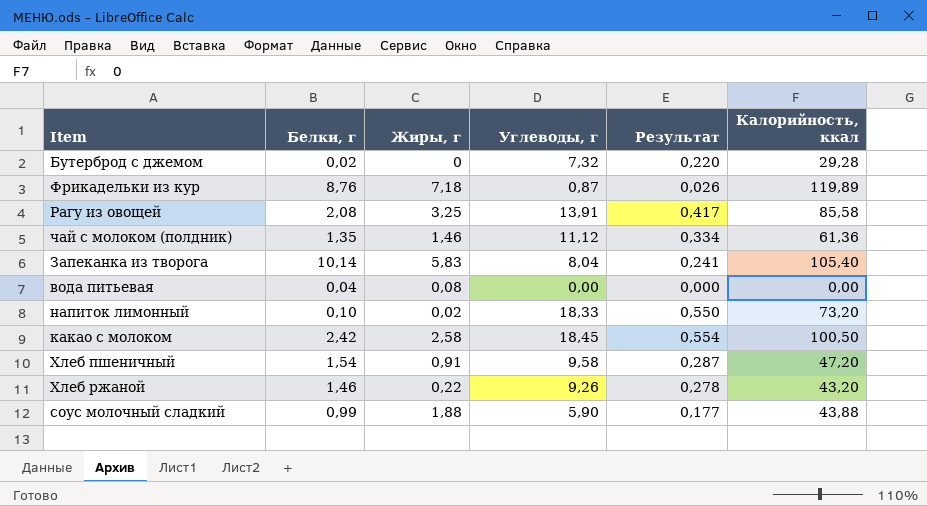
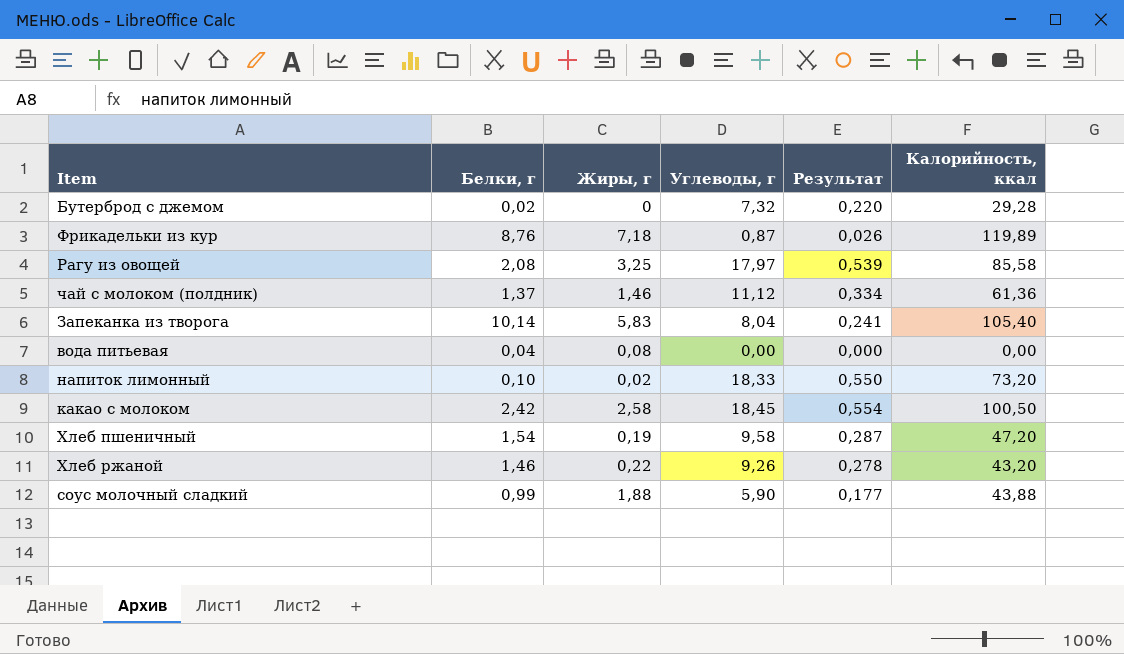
Рагу из овощей | Углеводы, г: 13,91 -> 17,97
Рагу из овощей | Результат: 0,417 -> 0,539
чай с молоком (полдник) | Белки, г: 1,35 -> 1,37
Хлеб пшеничный | Жиры, г: 0,91 -> 0,19

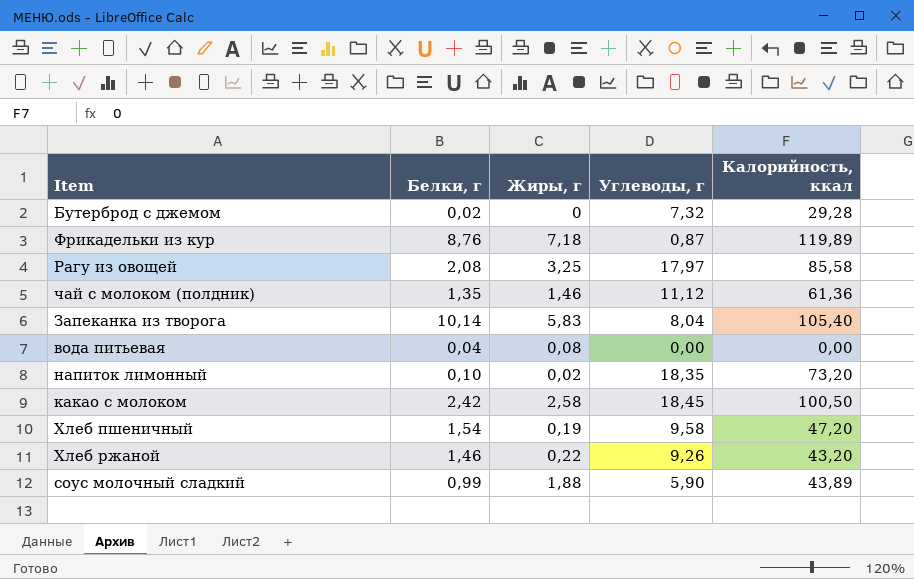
column Результат | formula: [Углеводы, г] * 0,03 -> none
чай с молоком (полдник) | Белки, г: 1,37 -> 1,35
напиток лимонный | Углеводы, г: 18,33 -> 18,35
соус молочный сладкий | Калорийность, ккал: 43,88 -> 43,89

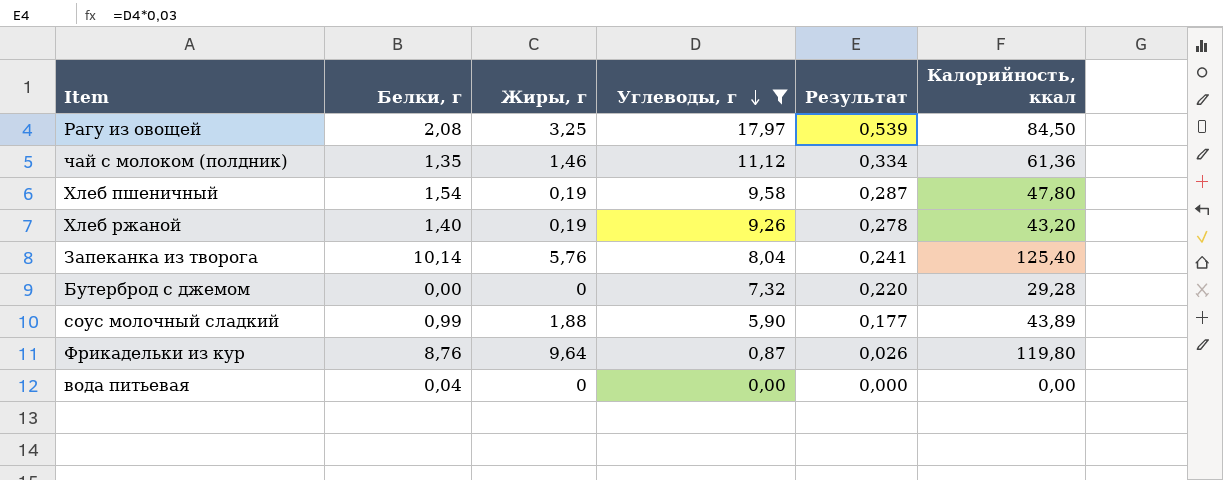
filter: none -> Углеводы, г <= 17,97
row order: none -> Углеводы, г descending
column Результат | formula: none -> [Углеводы, г] * 0,03
Рагу из овощей | Калорийность, ккал: 85,58 -> 84,50
Хлеб пшеничный | Калорийность, ккал: 47,20 -> 47,80
Хлеб ржаной | Белки, г: 1,46 -> 1,40
Хлеб ржаной | Жиры, г: 0,22 -> 0,19
Запеканка из творога | Жиры, г: 5,83 -> 5,76
Запеканка из творога | Калорийность, ккал: 105,40 -> 125,40
Бутерброд с джемом | Белки, г: 0,02 -> 0,00
Фрикадельки из кур | Жиры, г: 7,18 -> 9,64
Фрикадельки из кур | Калорийность, ккал: 119,89 -> 119,80
вода питьевая | Жиры, г: 0,08 -> 0

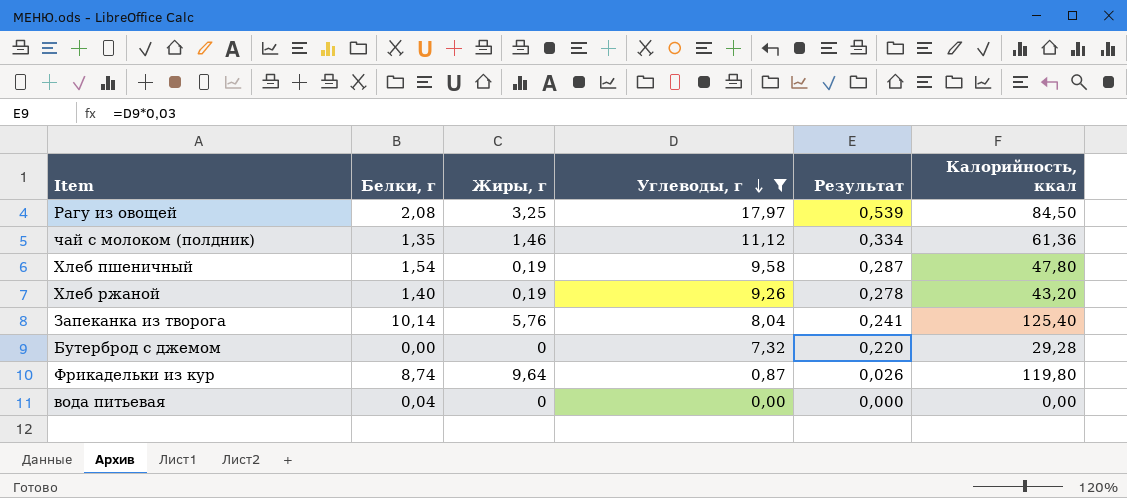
row соус молочный сладкий: 0,99 | 1,88 | 5,90 | 0,177 | 43,89 -> none
Фрикадельки из кур | Белки, г: 8,76 -> 8,74

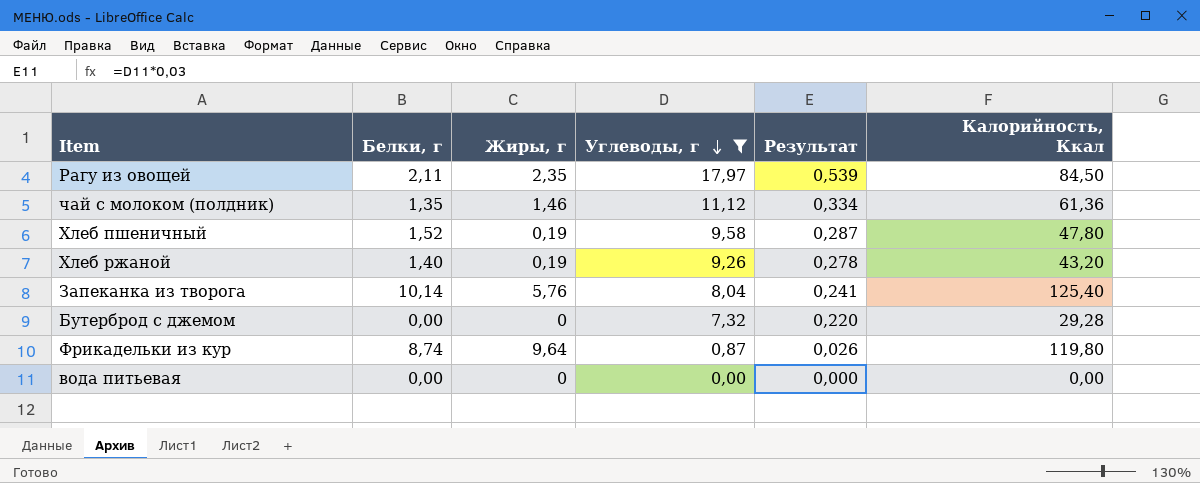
column name: Калорийность, ккал -> Калорийность, Ккал
Рагу из овощей | Белки, г: 2,08 -> 2,11
Рагу из овощей | Жиры, г: 3,25 -> 2,35
Хлеб пшеничный | Белки, г: 1,54 -> 1,52
вода питьевая | Белки, г: 0,04 -> 0,00

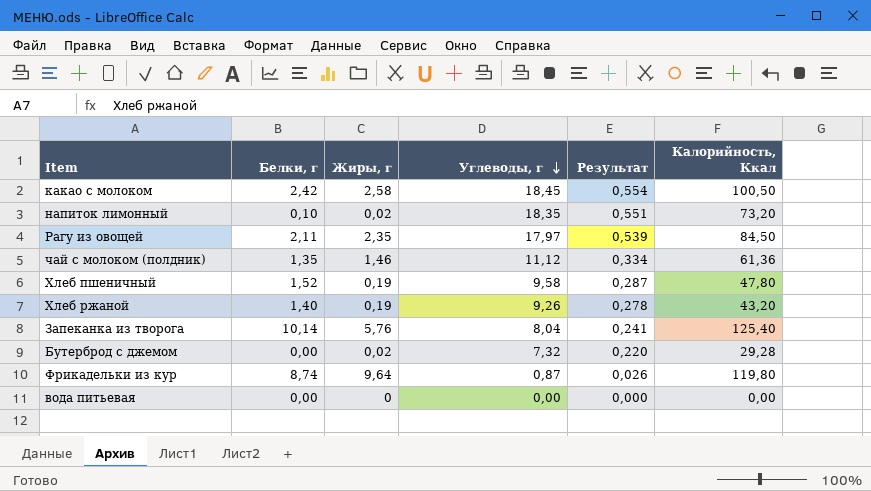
filter: Углеводы, г <= 17,97 -> none
Бутерброд с джемом | Жиры, г: 0 -> 0,02

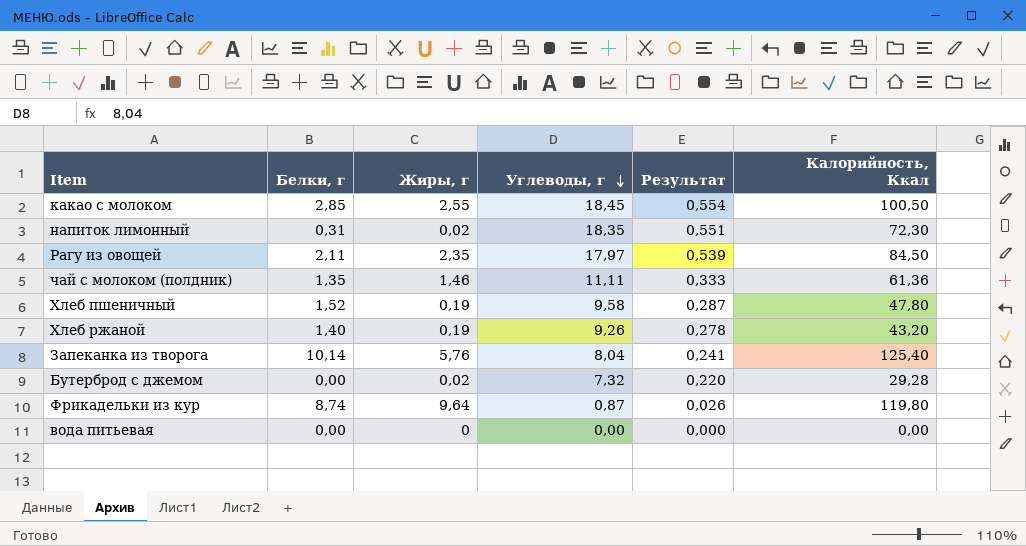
какао с молоком | Белки, г: 2,42 -> 2,85
какао с молоком | Жиры, г: 2,58 -> 2,55
напиток лимонный | Белки, г: 0,10 -> 0,31
напиток лимонный | Калорийность, Ккал: 73,20 -> 72,30
чай с молоком (полдник) | Углеводы, г: 11,12 -> 11,11
чай с молоком (полдник) | Результат: 0,334 -> 0,333

